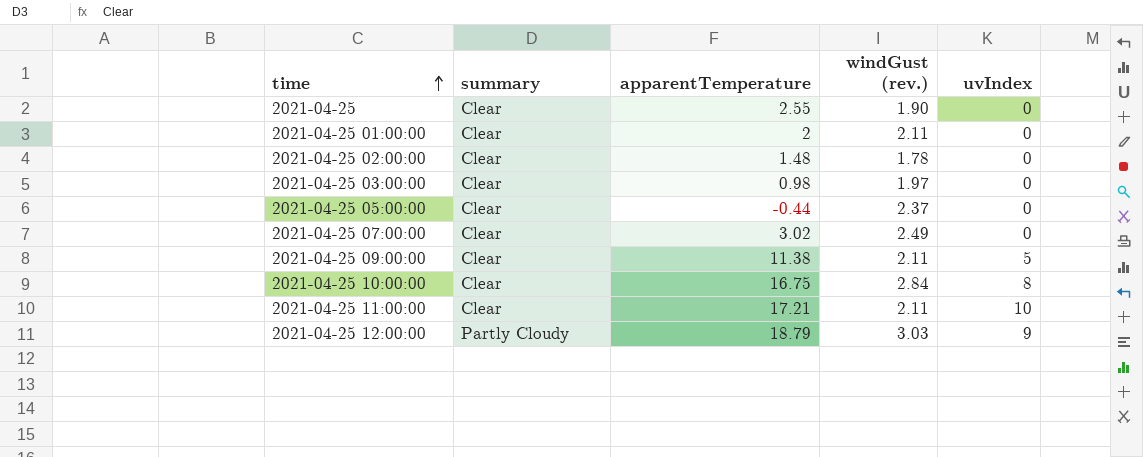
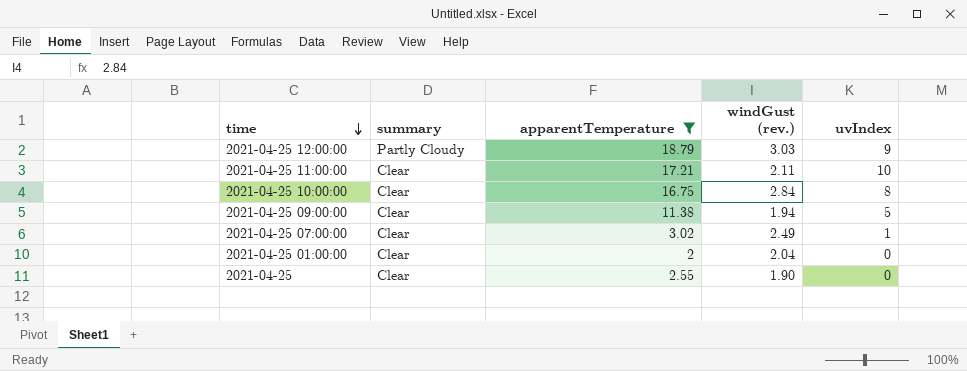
filter: none -> apparentTemperature >= 2
row order: time ascending -> time descending
2021-04-25 09:00:00 | windGust (rev.): 2.11 -> 1.94
2021-04-25 07:00:00 | uvIndex: 0 -> 1
2021-04-25 01:00:00 | windGust (rev.): 2.11 -> 2.04

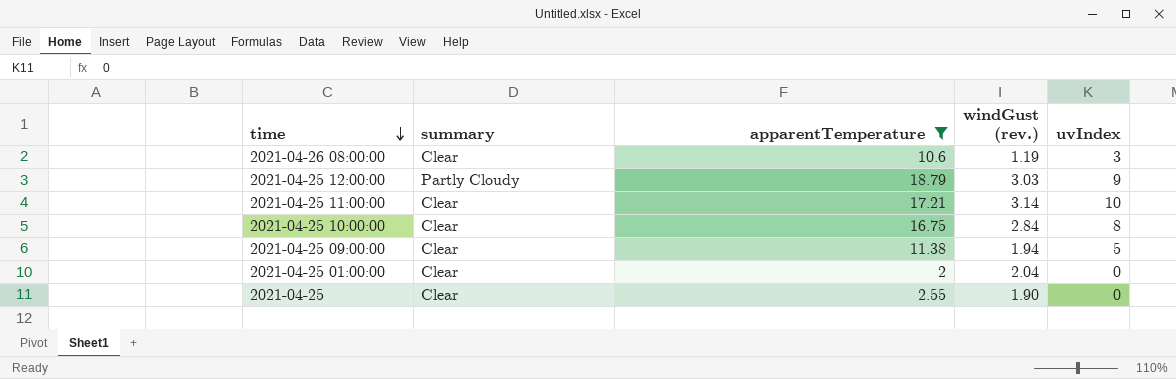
row 2021-04-25 07:00:00: Clear | 3.02 | 2.49 | 1 -> none
row 2021-04-26 08:00:00: none -> Clear | 10.6 | 1.19 | 3
2021-04-25 11:00:00 | windGust (rev.): 2.11 -> 3.14

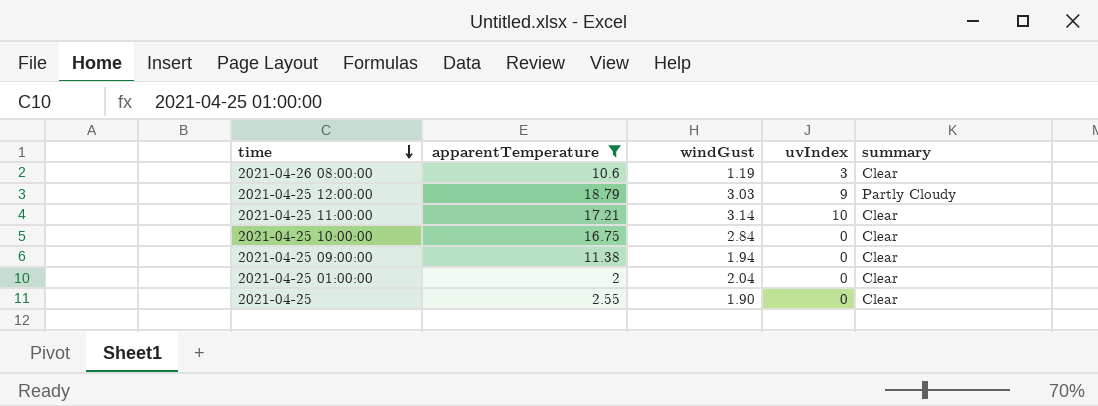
column name: windGust (rev.) -> windGust
column summary | position: 2 -> 5
2021-04-25 10:00:00 | uvIndex: 8 -> 0
2021-04-25 09:00:00 | uvIndex: 5 -> 0

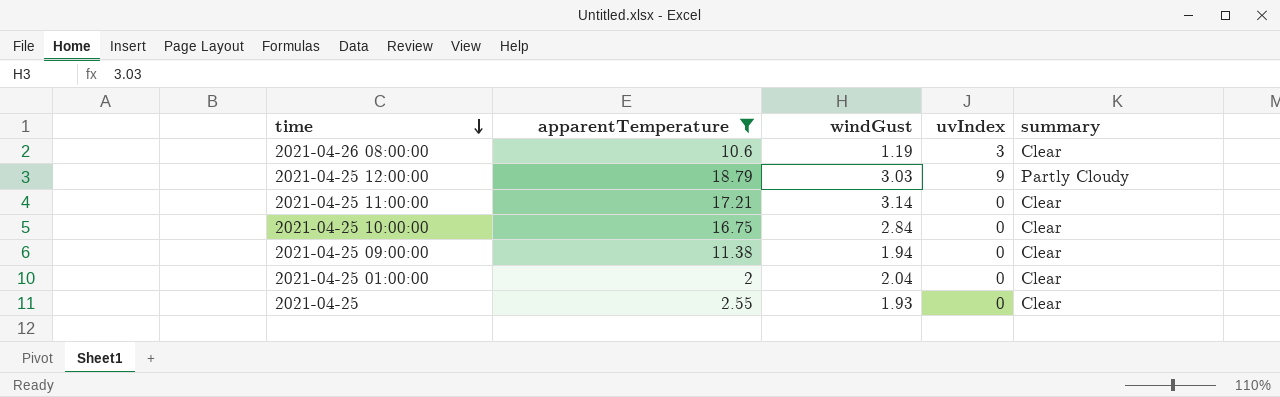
2021-04-25 11:00:00 | uvIndex: 10 -> 0
2021-04-25 | windGust: 1.90 -> 1.93

